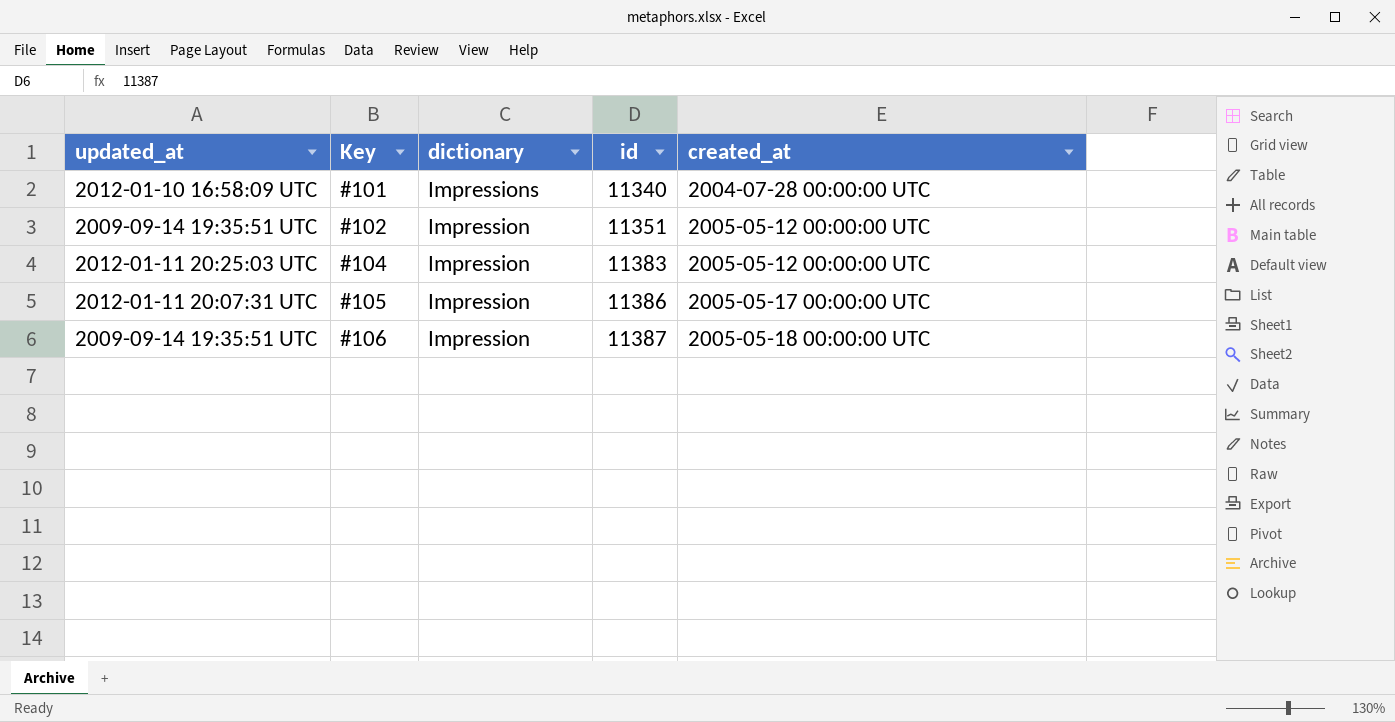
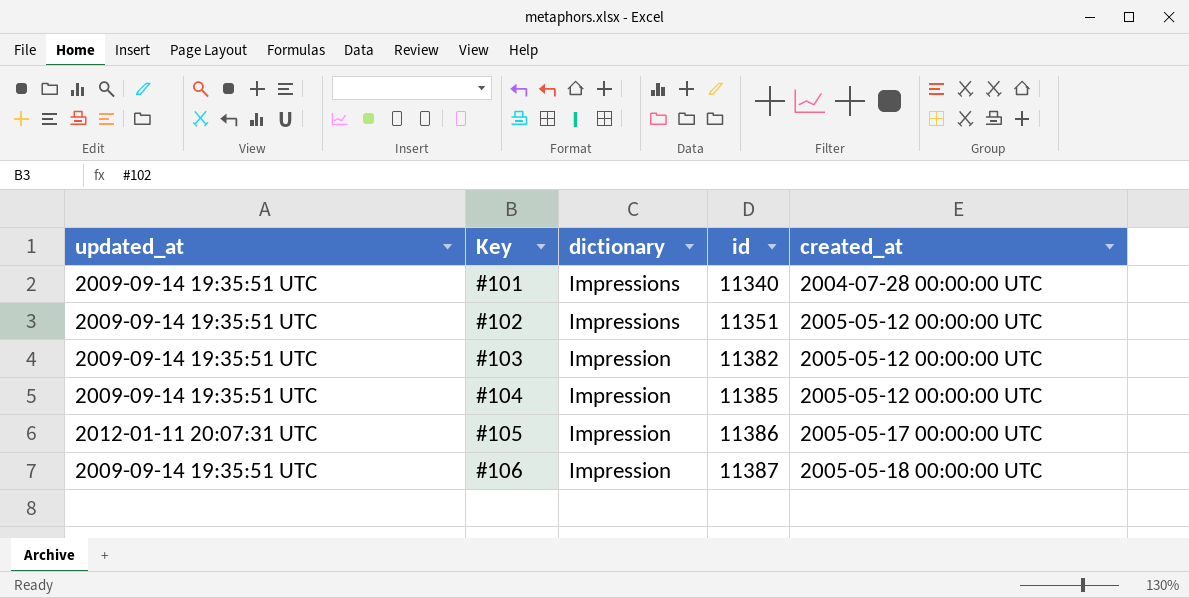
#101 | updated_at: 2012-01-10 16:58:09 UTC -> 2009-09-14 19:35:51 UTC
#102 | dictionary: Impression -> Impressions
row #103: none -> 2009-09-14 19:35:51 UTC | Impression | 11382 | 2005-05-12 00:00:00 UTC
#104 | updated_at: 2012-01-11 20:25:03 UTC -> 2009-09-14 19:35:51 UTC
#104 | id: 11383 -> 11385

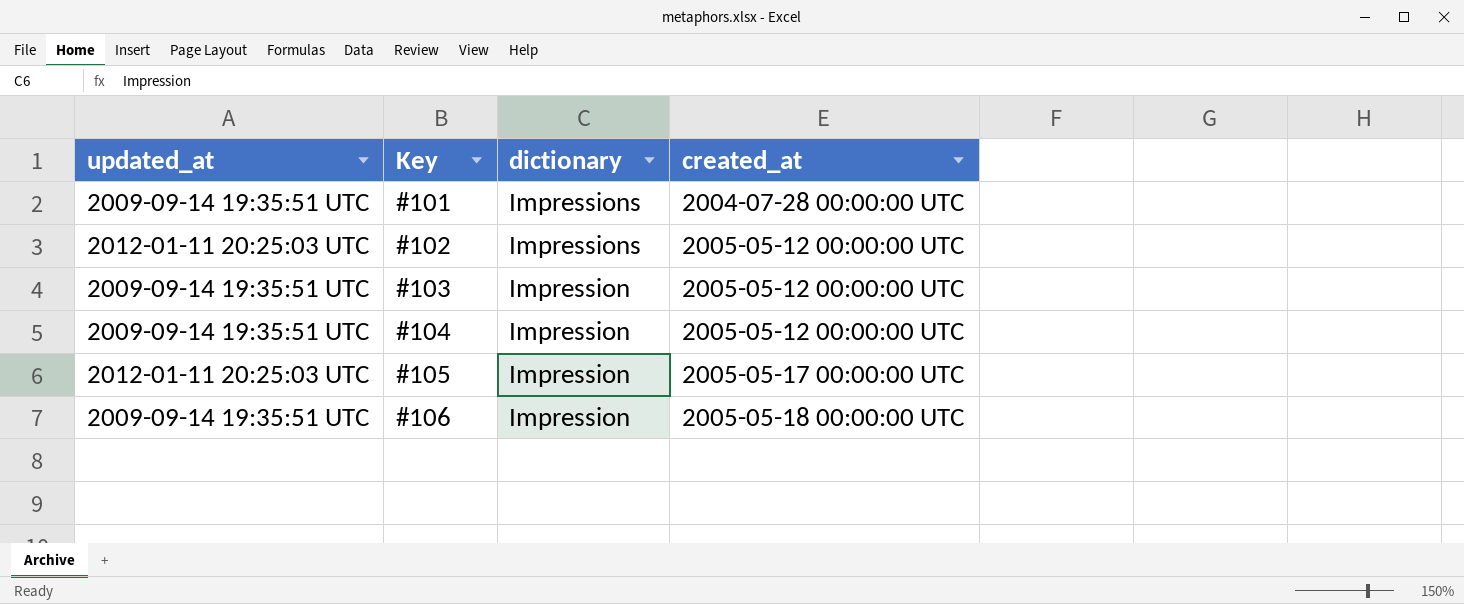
column id | position: 4 -> none
#102 | updated_at: 2009-09-14 19:35:51 UTC -> 2012-01-11 20:25:03 UTC
#105 | updated_at: 2012-01-11 20:07:31 UTC -> 2012-01-11 20:25:03 UTC

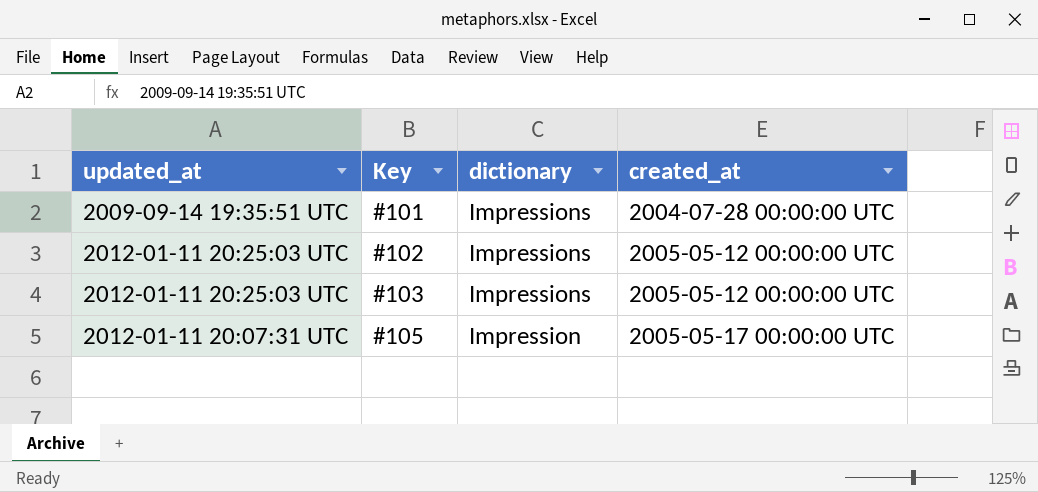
row #104: 2009-09-14 19:35:51 UTC | Impression | 2005-05-12 00:00:00 UTC -> none
row #106: 2009-09-14 19:35:51 UTC | Impression | 2005-05-18 00:00:00 UTC -> none
#103 | updated_at: 2009-09-14 19:35:51 UTC -> 2012-01-11 20:25:03 UTC
#103 | dictionary: Impression -> Impressions
#105 | updated_at: 2012-01-11 20:25:03 UTC -> 2012-01-11 20:07:31 UTC

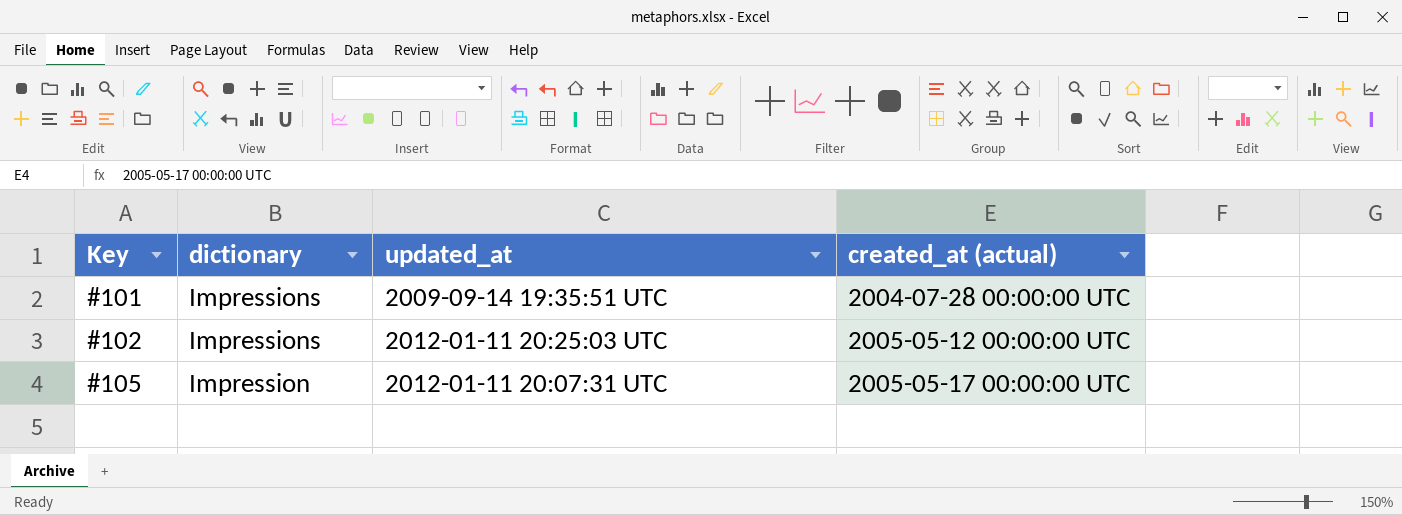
column updated_at | position: 1 -> 3
column name: created_at -> created_at (actual)
row #103: 2012-01-11 20:25:03 UTC | Impressions | 2005-05-12 00:00:00 UTC -> none

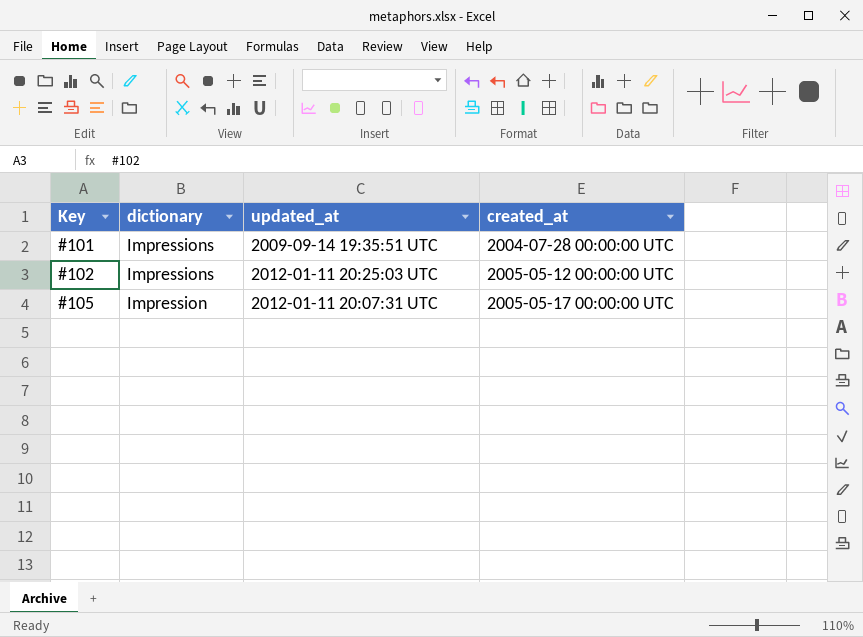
column name: created_at (actual) -> created_at

